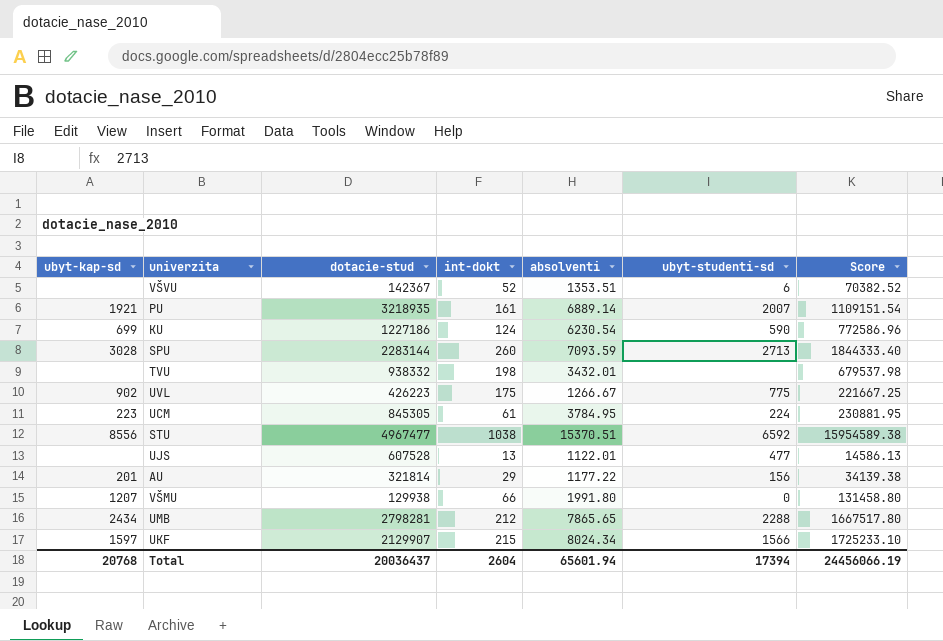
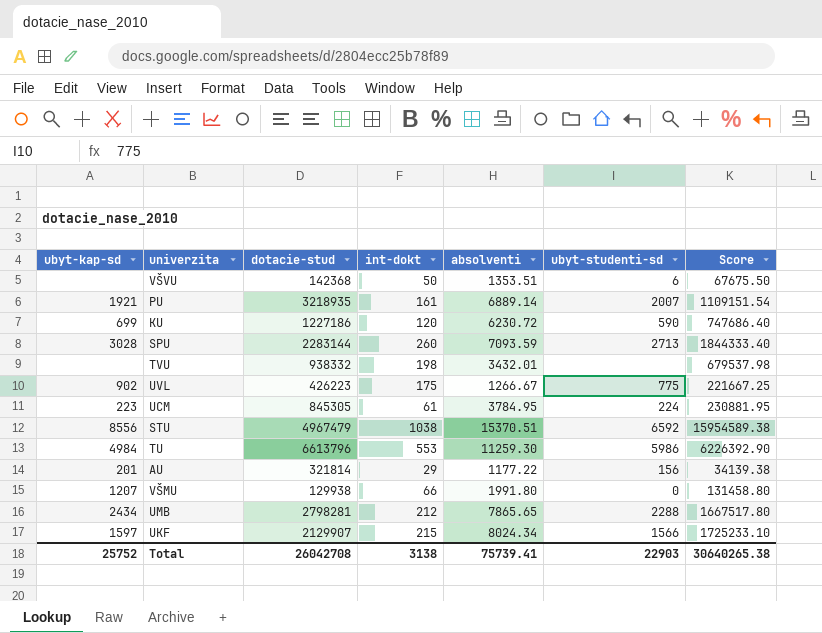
row UJS: none | 607528 | 13 | 1122.01 | 477 | 14586.13 -> none
VŠVU | dotacie-stud: 142367 -> 142368
VŠVU | int-dokt: 52 -> 50
VŠVU | Score: 70382.52 -> 67675.50
KU | int-dokt: 124 -> 120
KU | absolventi: 6230.54 -> 6230.72
KU | Score: 772586.96 -> 747686.40
STU | dotacie-stud: 4967477 -> 4967479
row TU: none -> 4984 | 6613796 | 553 | 11259.30 | 5986 | 6226392.90
Total | ubyt-kap-sd: 20768 -> 25752
Total | dotacie-stud: 20036437 -> 26042708
Total | int-dokt: 2604 -> 3138
Total | absolventi: 65601.94 -> 75739.41
Total | ubyt-studenti-sd: 17394 -> 22903
Total | Score: 24456066.19 -> 30640265.38

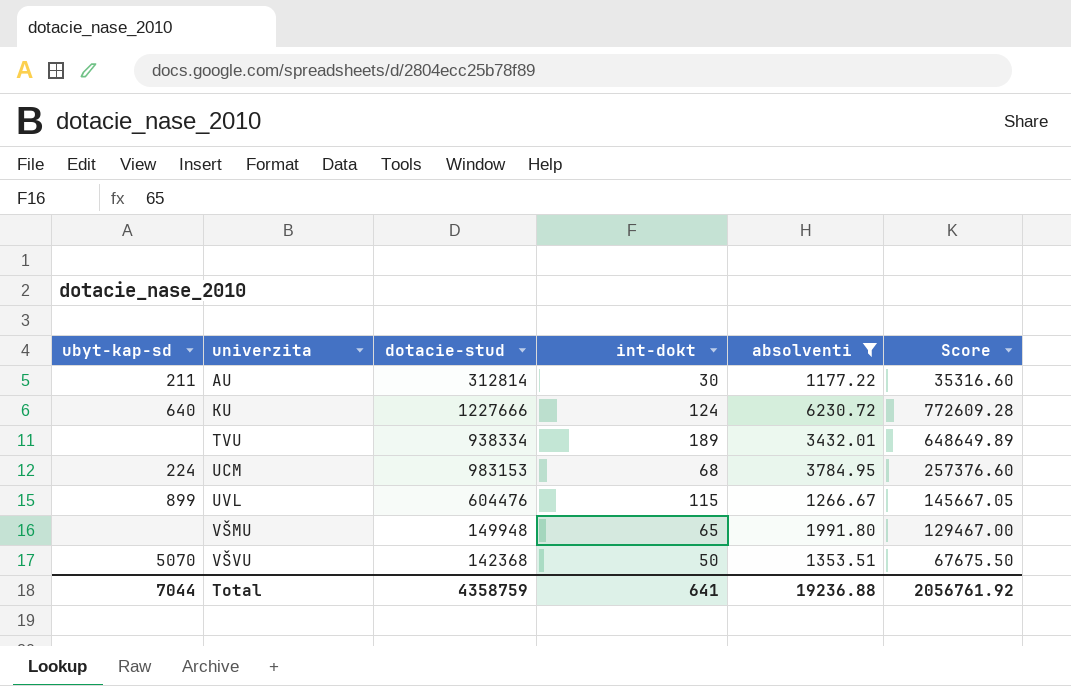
filter: none -> absolventi <= 6230.72
row order: none -> univerzita ascending
column ubyt-studenti-sd | position: 6 -> none
AU | ubyt-kap-sd: 201 -> 211
AU | dotacie-stud: 321814 -> 312814
AU | int-dokt: 29 -> 30
AU | Score: 34139.38 -> 35316.60
KU | ubyt-kap-sd: 699 -> 640
KU | dotacie-stud: 1227186 -> 1227666
KU | int-dokt: 120 -> 124
KU | Score: 747686.40 -> 772609.28
TVU | dotacie-stud: 938332 -> 938334
TVU | int-dokt: 198 -> 189
TVU | Score: 679537.98 -> 648649.89
UCM | ubyt-kap-sd: 223 -> 224
UCM | dotacie-stud: 845305 -> 983153
UCM | int-dokt: 61 -> 68
UCM | Score: 230881.95 -> 257376.60
UVL | ubyt-kap-sd: 902 -> 899
UVL | dotacie-stud: 426223 -> 604476
UVL | int-dokt: 175 -> 115
UVL | Score: 221667.25 -> 145667.05
VŠMU | ubyt-kap-sd: 1207 -> none
VŠMU | dotacie-stud: 129938 -> 149948
VŠMU | int-dokt: 66 -> 65
VŠMU | Score: 131458.80 -> 129467.00
VŠVU | ubyt-kap-sd: none -> 5070
Total | ubyt-kap-sd: 25752 -> 7044
Total | dotacie-stud: 26042708 -> 4358759
Total | int-dokt: 3138 -> 641
Total | absolventi: 75739.41 -> 19236.88
Total | Score: 30640265.38 -> 2056761.92

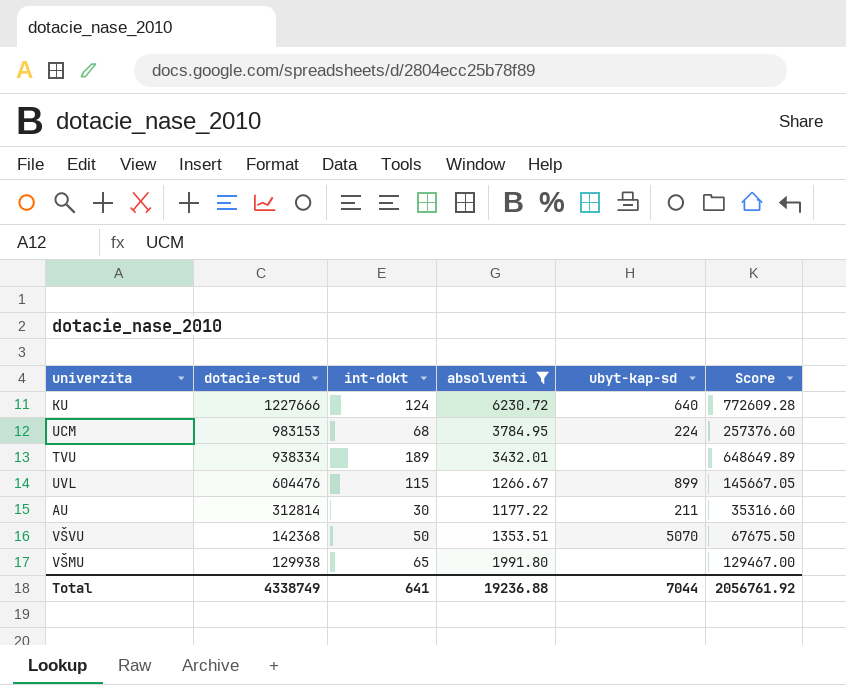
row order: univerzita ascending -> dotacie-stud descending
column ubyt-kap-sd | position: 1 -> 5
VŠMU | dotacie-stud: 149948 -> 129938
Total | dotacie-stud: 4358759 -> 4338749

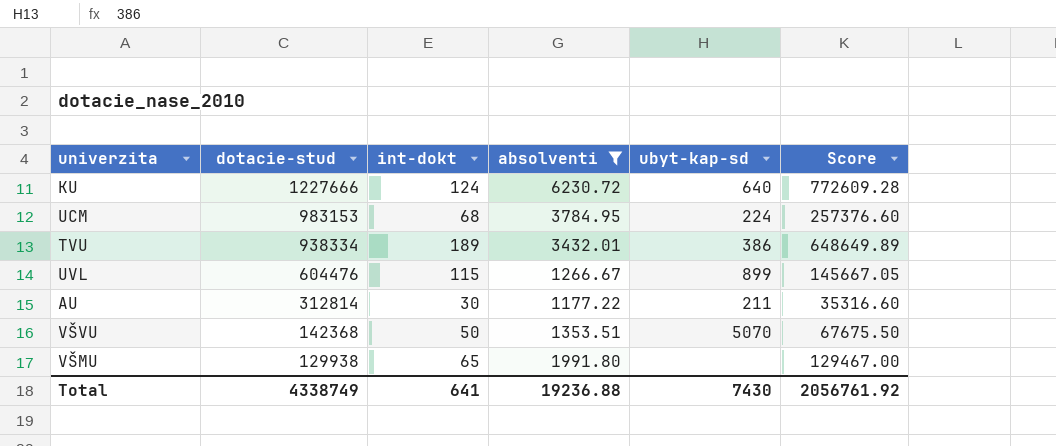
TVU | ubyt-kap-sd: none -> 386
Total | ubyt-kap-sd: 7044 -> 7430

